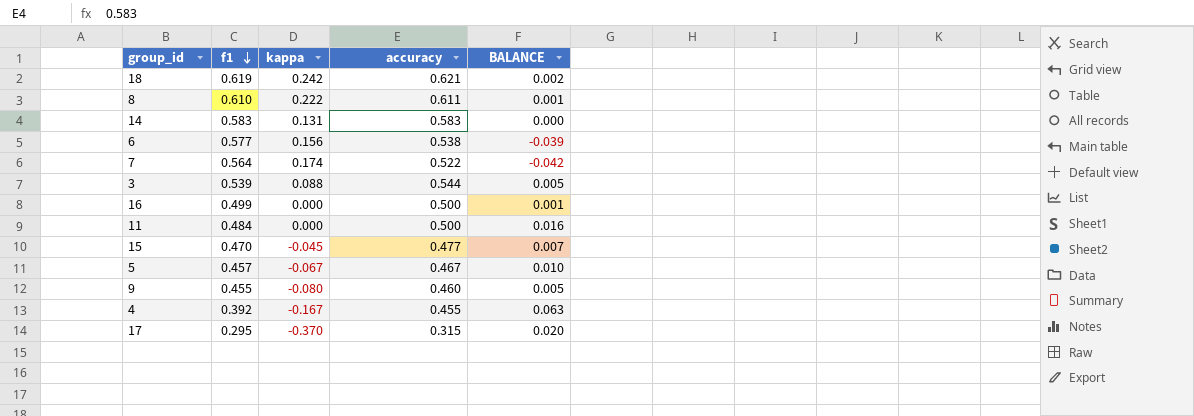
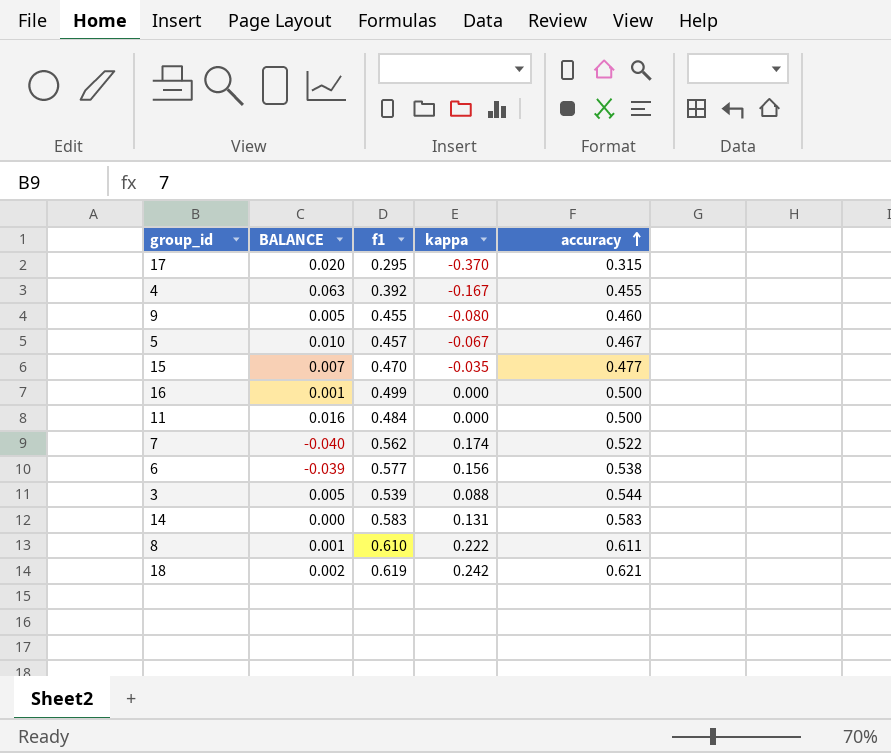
row order: f1 descending -> accuracy ascending
column BALANCE | position: 5 -> 2
15 | kappa: -0.045 -> -0.035
7 | BALANCE: -0.042 -> -0.040
7 | f1: 0.564 -> 0.562

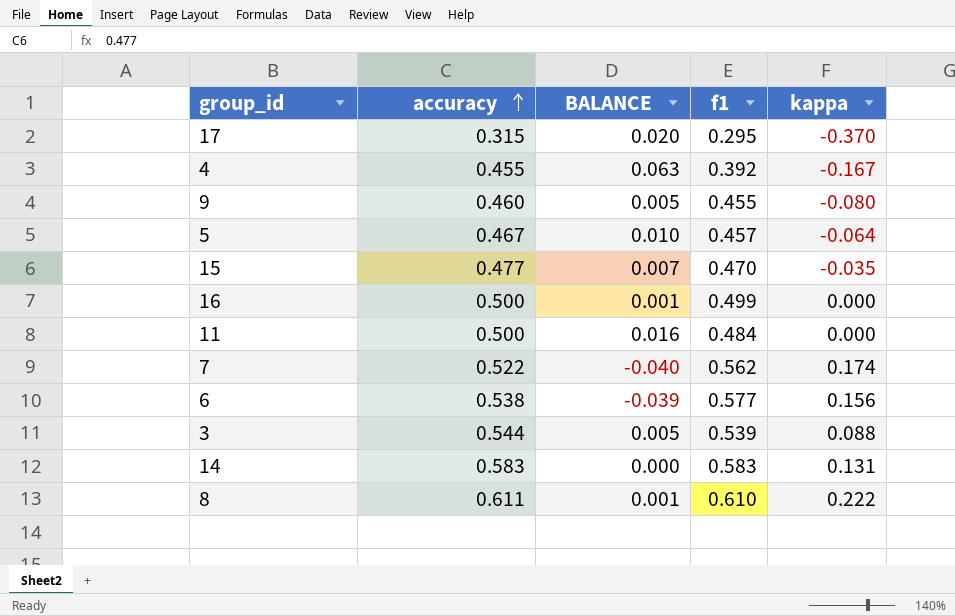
column accuracy | position: 5 -> 2
row 18: 0.002 | 0.619 | 0.242 | 0.621 -> none
5 | kappa: -0.067 -> -0.064

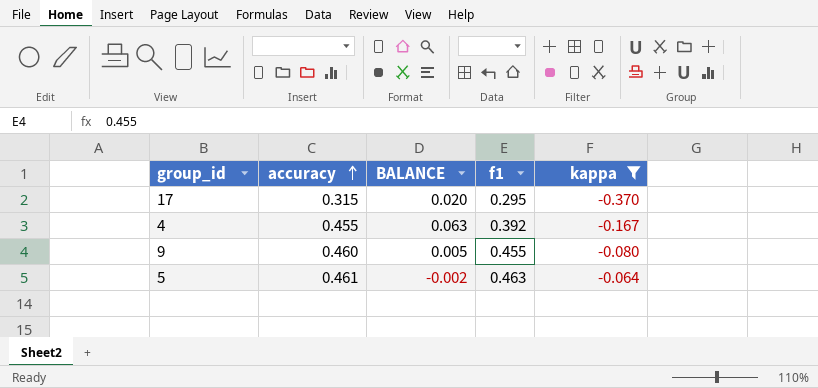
filter: none -> kappa <= -0.064
5 | accuracy: 0.467 -> 0.461
5 | BALANCE: 0.010 -> -0.002
5 | f1: 0.457 -> 0.463

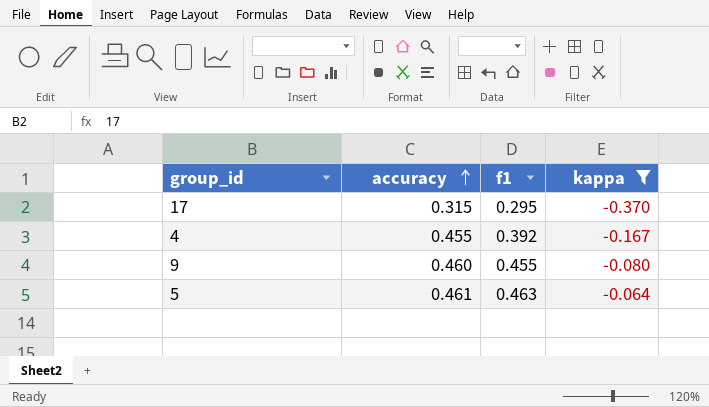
column BALANCE | formula: [accuracy] - [f1] -> none

